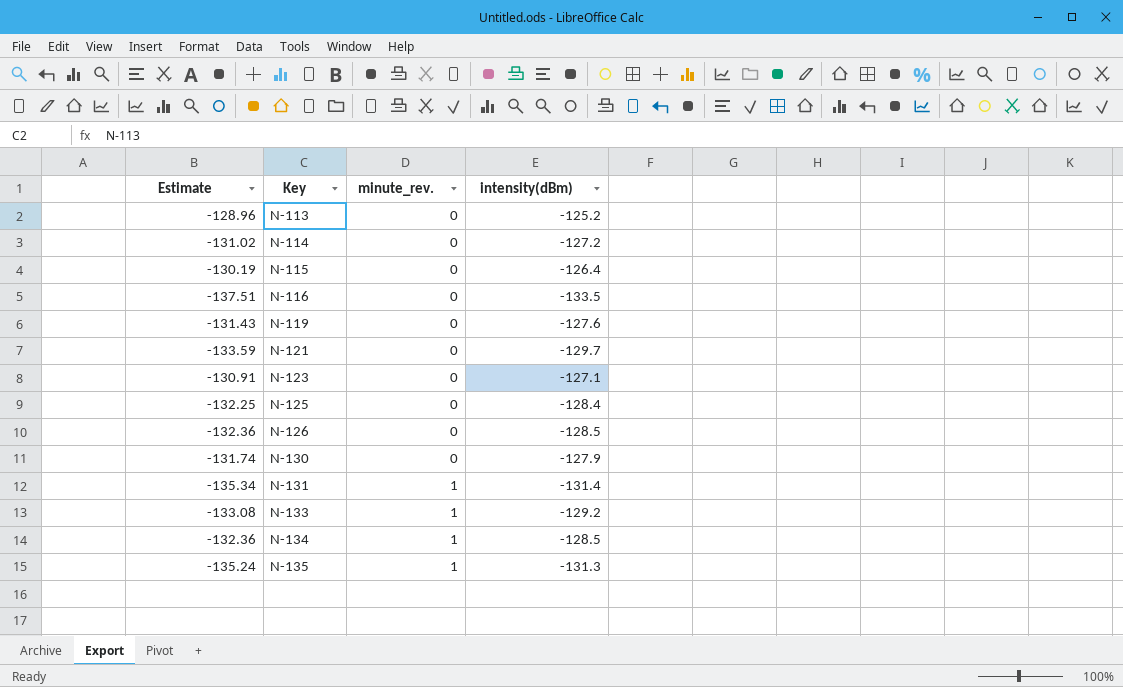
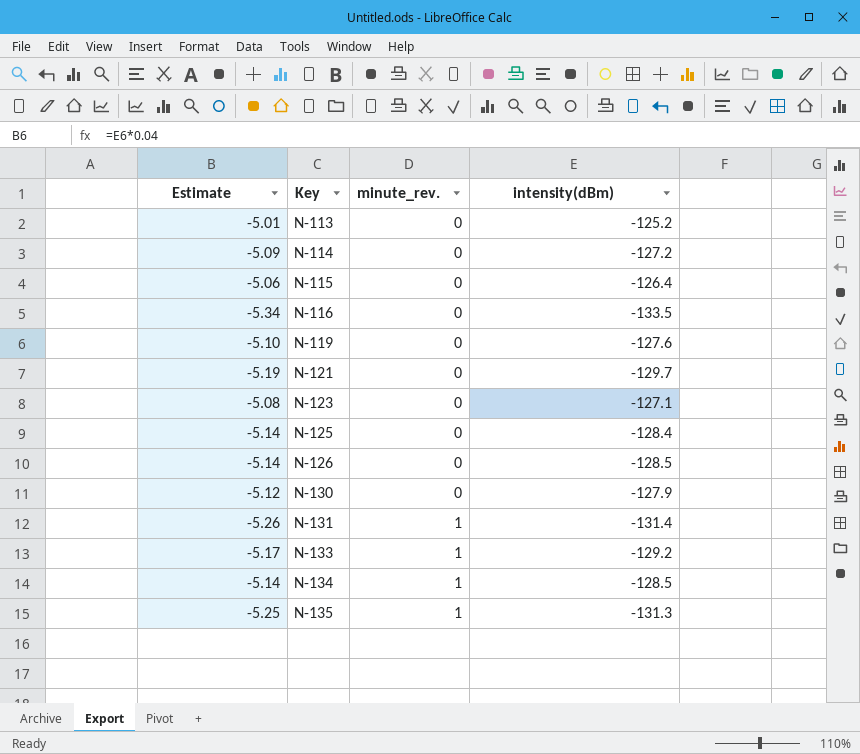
column Estimate | formula: [intensity(dBm)] * 1.03 -> [intensity(dBm)] * 0.04

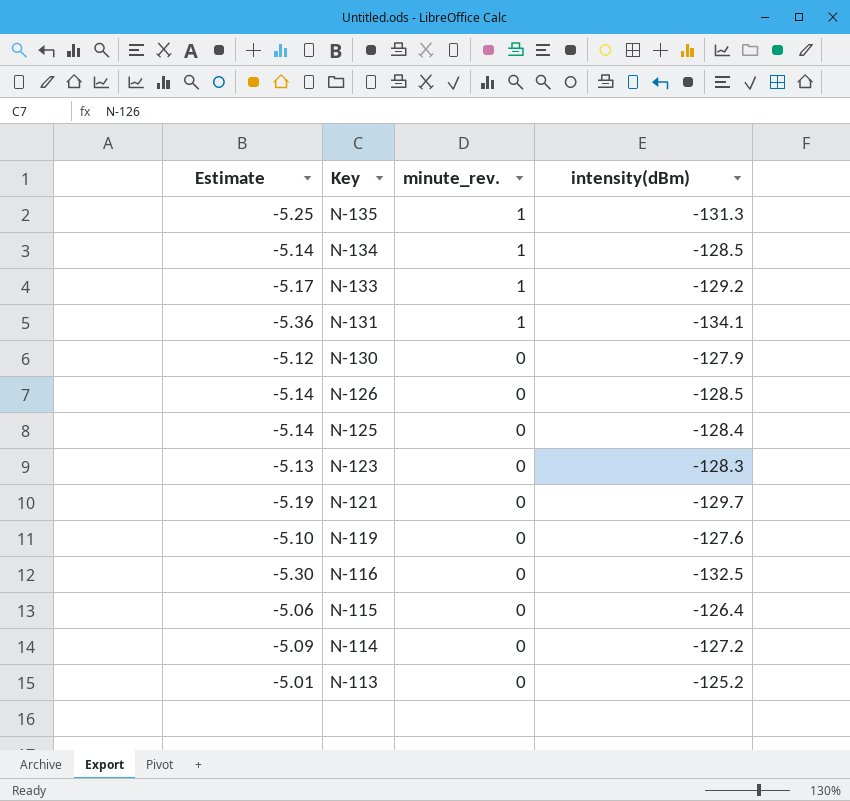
row order: Key ascending -> Key descending
N-131 | Estimate: -5.26 -> -5.36
N-131 | intensity(dBm): -131.4 -> -134.1
N-123 | Estimate: -5.08 -> -5.13
N-123 | intensity(dBm): -127.1 -> -128.3
N-116 | Estimate: -5.34 -> -5.30
N-116 | intensity(dBm): -133.5 -> -132.5

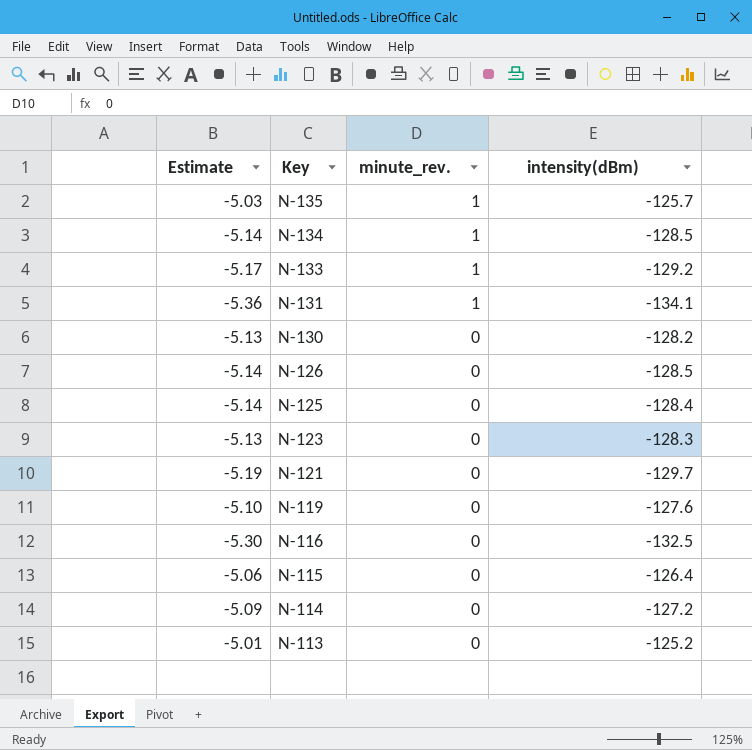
N-135 | Estimate: -5.25 -> -5.03
N-135 | intensity(dBm): -131.3 -> -125.7
N-130 | Estimate: -5.12 -> -5.13
N-130 | intensity(dBm): -127.9 -> -128.2

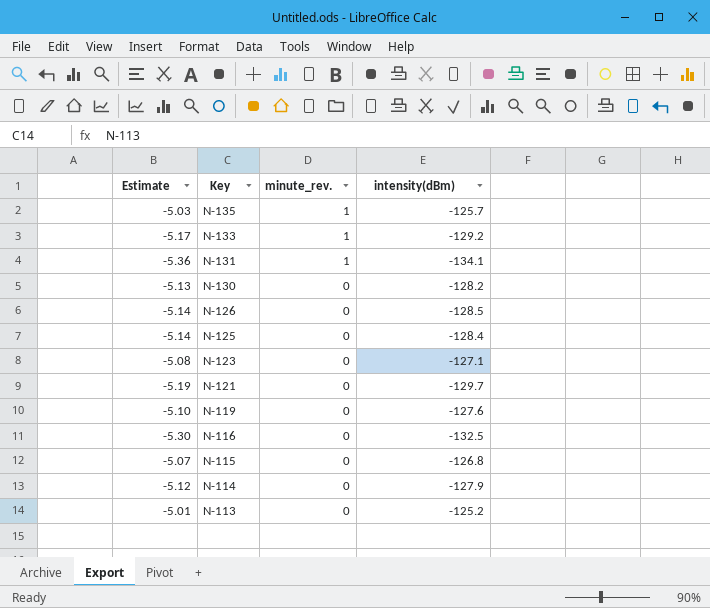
row N-134: -5.14 | 1 | -128.5 -> none
N-123 | Estimate: -5.13 -> -5.08
N-123 | intensity(dBm): -128.3 -> -127.1
N-115 | Estimate: -5.06 -> -5.07
N-115 | intensity(dBm): -126.4 -> -126.8
N-114 | Estimate: -5.09 -> -5.12
N-114 | intensity(dBm): -127.2 -> -127.9

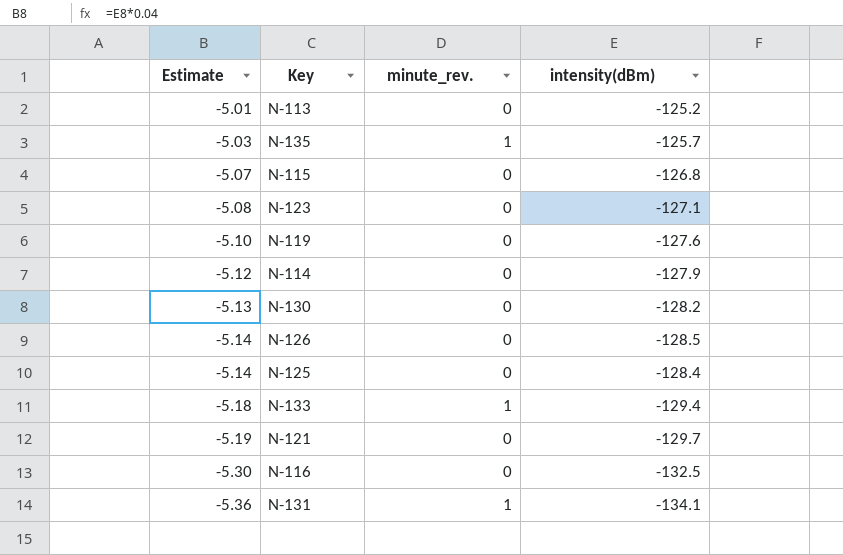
row order: Key descending -> Estimate descending
N-133 | Estimate: -5.17 -> -5.18
N-133 | intensity(dBm): -129.2 -> -129.4

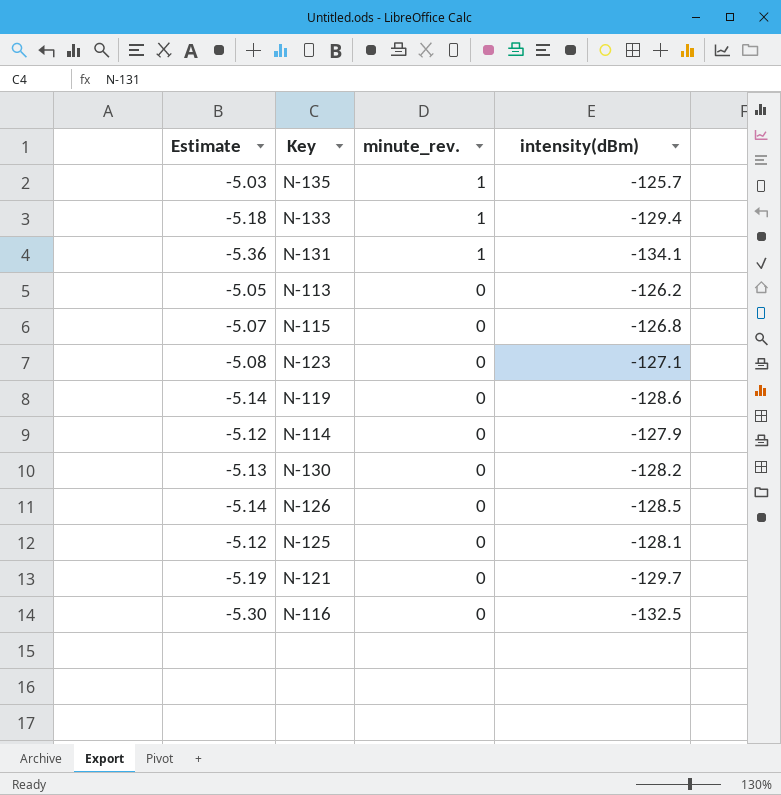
row order: Estimate descending -> minute_rev. descending
N-113 | Estimate: -5.01 -> -5.05
N-113 | intensity(dBm): -125.2 -> -126.2
N-119 | Estimate: -5.10 -> -5.14
N-119 | intensity(dBm): -127.6 -> -128.6
N-125 | Estimate: -5.14 -> -5.12
N-125 | intensity(dBm): -128.4 -> -128.1

